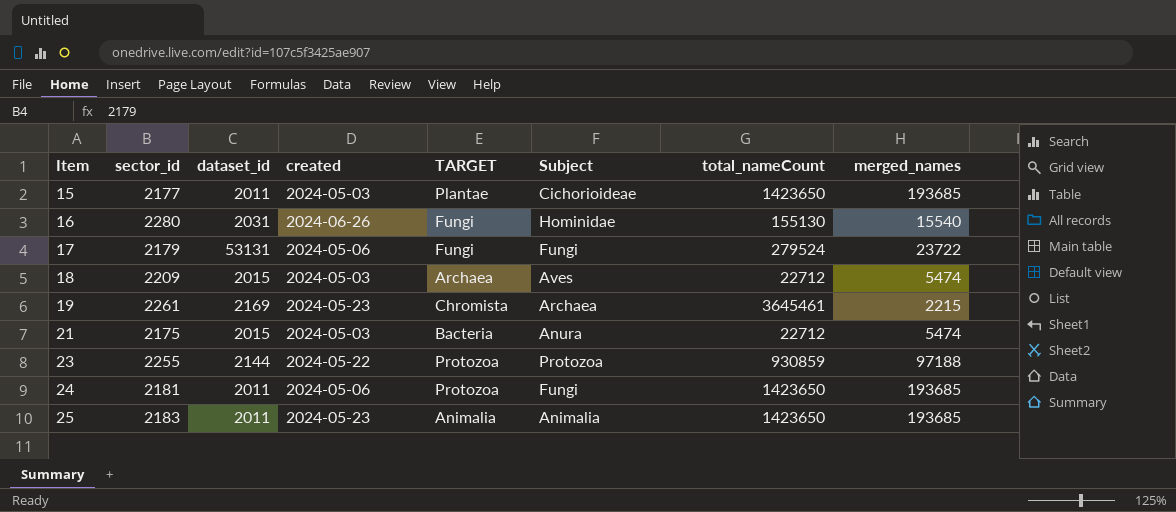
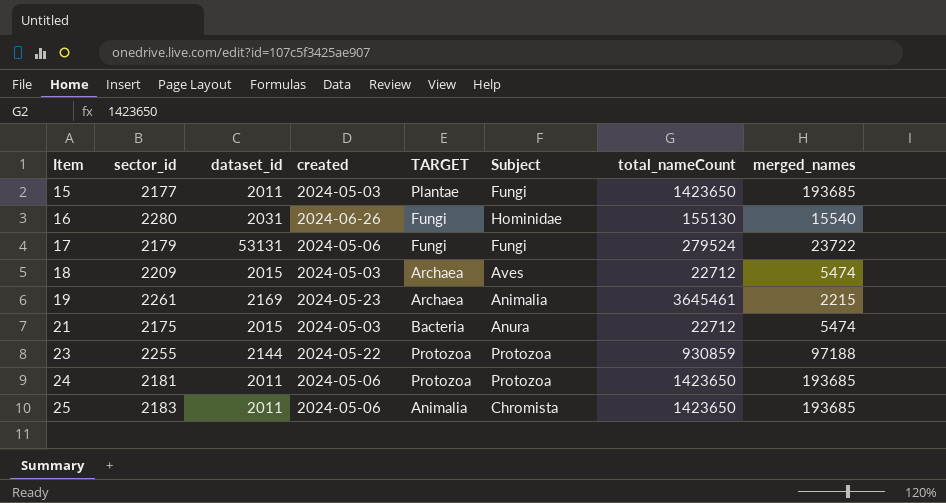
15 | Subject: Cichorioideae -> Fungi
19 | TARGET: Chromista -> Archaea
19 | Subject: Archaea -> Animalia
24 | Subject: Fungi -> Protozoa
25 | created: 2024-05-23 -> 2024-05-06
25 | Subject: Animalia -> Chromista

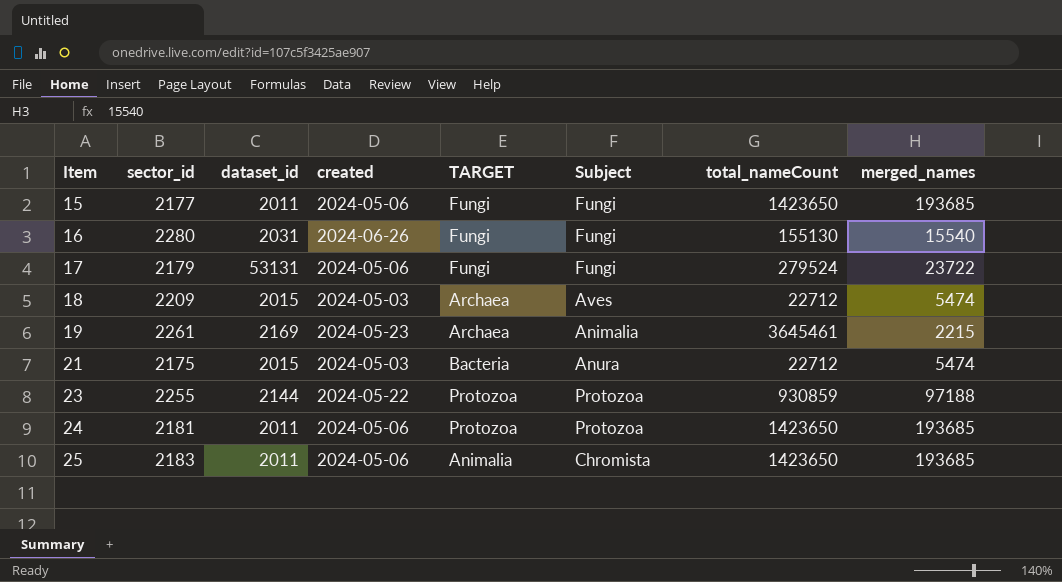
15 | created: 2024-05-03 -> 2024-05-06
15 | TARGET: Plantae -> Fungi
16 | Subject: Hominidae -> Fungi

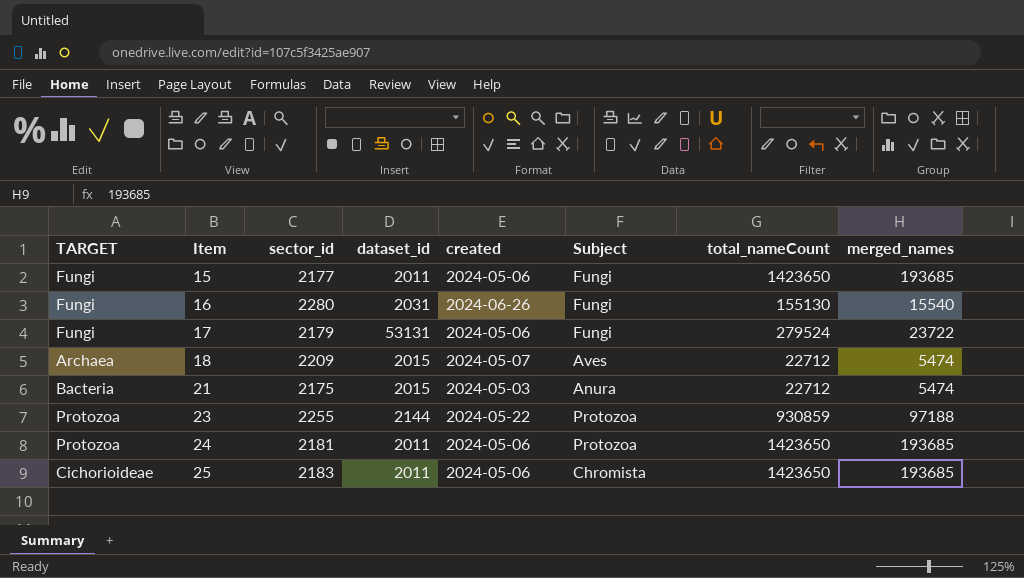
column TARGET | position: 5 -> 1
row 19: 2261 | 2169 | 2024-05-23 | Archaea | Animalia | 3645461 | 2215 -> none
18 | created: 2024-05-03 -> 2024-05-07
25 | TARGET: Animalia -> Cichorioideae

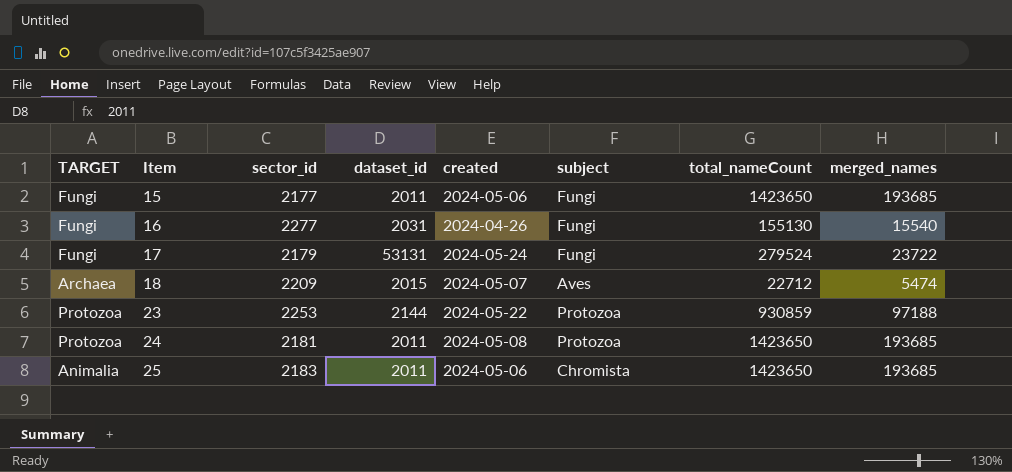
column name: Subject -> subject
row 21: Bacteria | 2175 | 2015 | 2024-05-03 | Anura | 22712 | 5474 -> none
16 | sector_id: 2280 -> 2277
16 | created: 2024-06-26 -> 2024-04-26
17 | created: 2024-05-06 -> 2024-05-24
23 | sector_id: 2255 -> 2253
24 | created: 2024-05-06 -> 2024-05-08
25 | TARGET: Cichorioideae -> Animalia

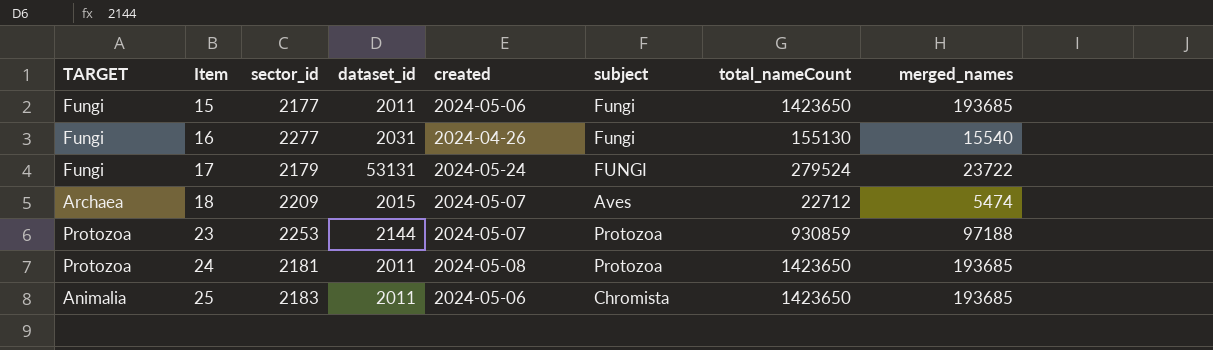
17 | subject: Fungi -> FUNGI
23 | created: 2024-05-22 -> 2024-05-07

